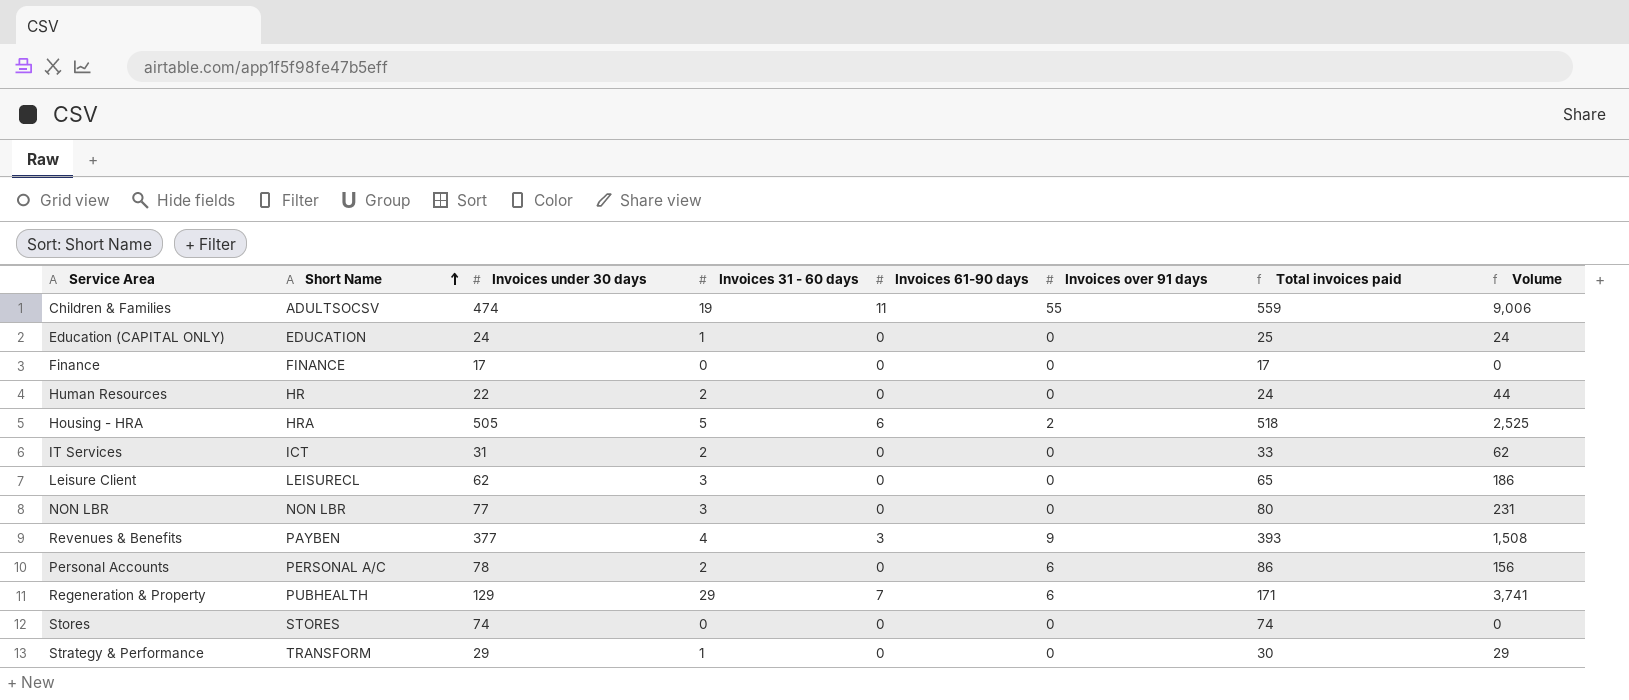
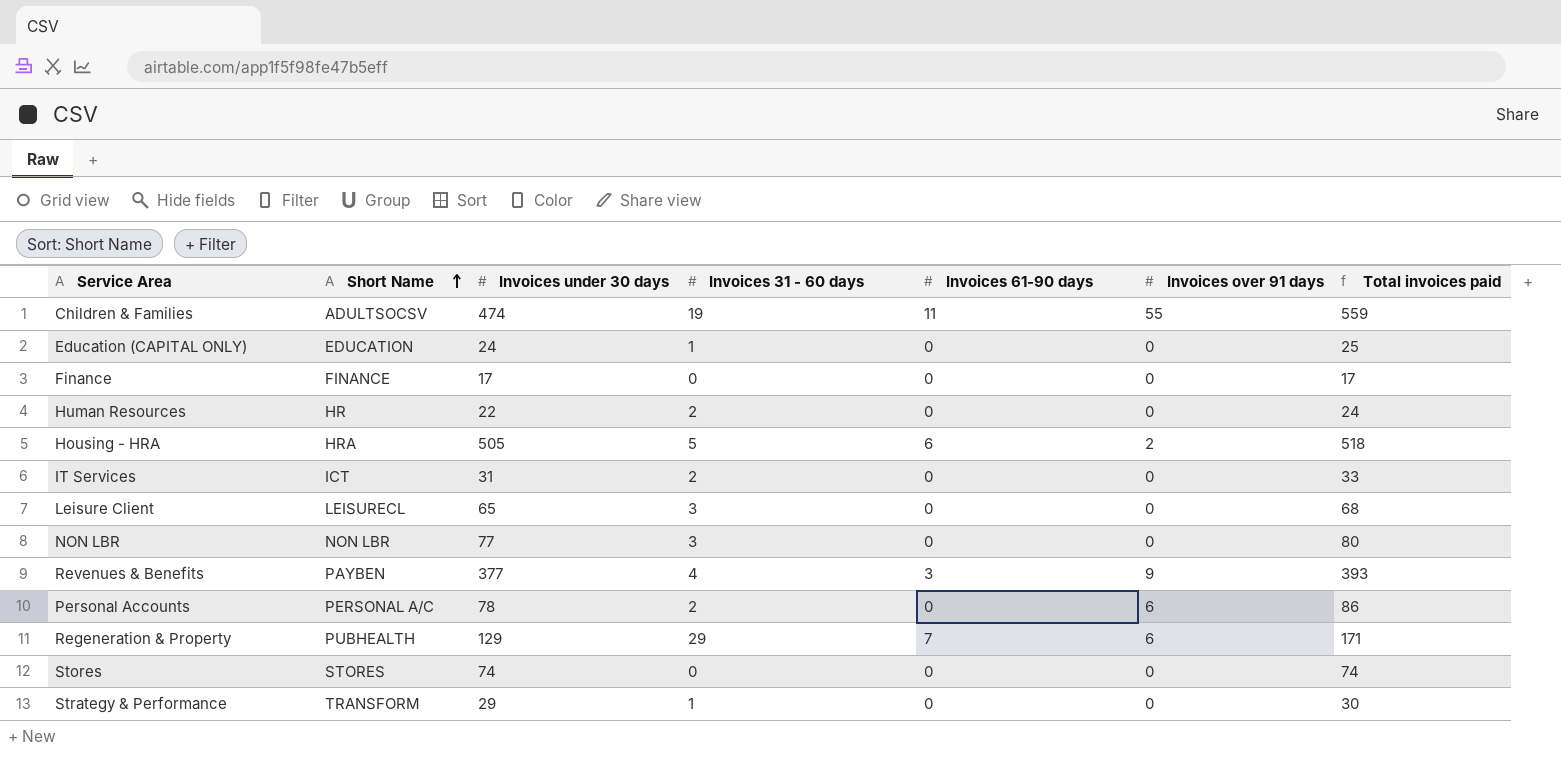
column Volume | formula: [Invoices under 30 days] * [Invoices 31 - 60 days] -> none
Leisure Client | Invoices under 30 days: 62 -> 65
Leisure Client | Total invoices paid: 65 -> 68

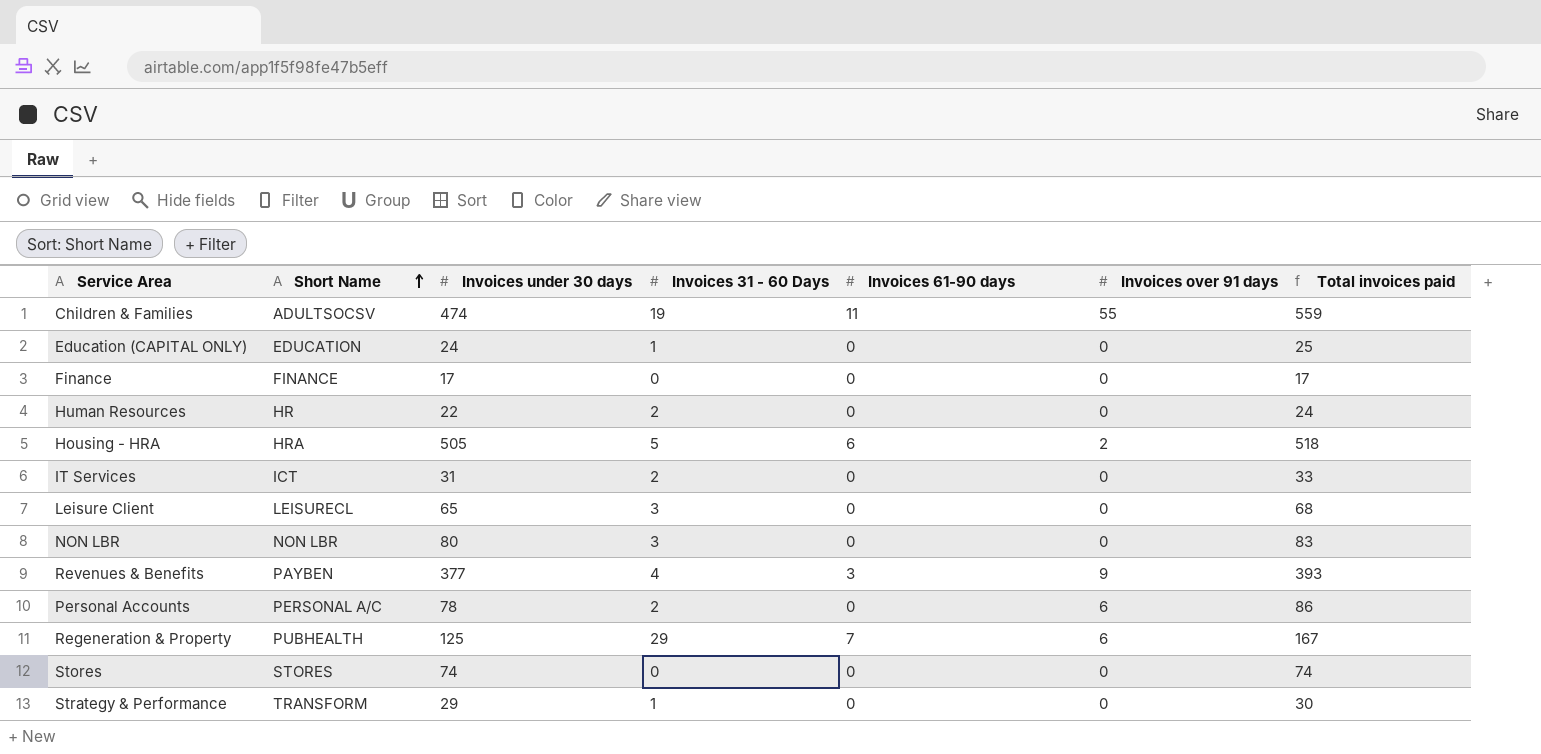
column name: Invoices 31 - 60 days -> Invoices 31 - 60 Days
NON LBR | Invoices under 30 days: 77 -> 80
NON LBR | Total invoices paid: 80 -> 83
Regeneration & Property | Invoices under 30 days: 129 -> 125
Regeneration & Property | Total invoices paid: 171 -> 167

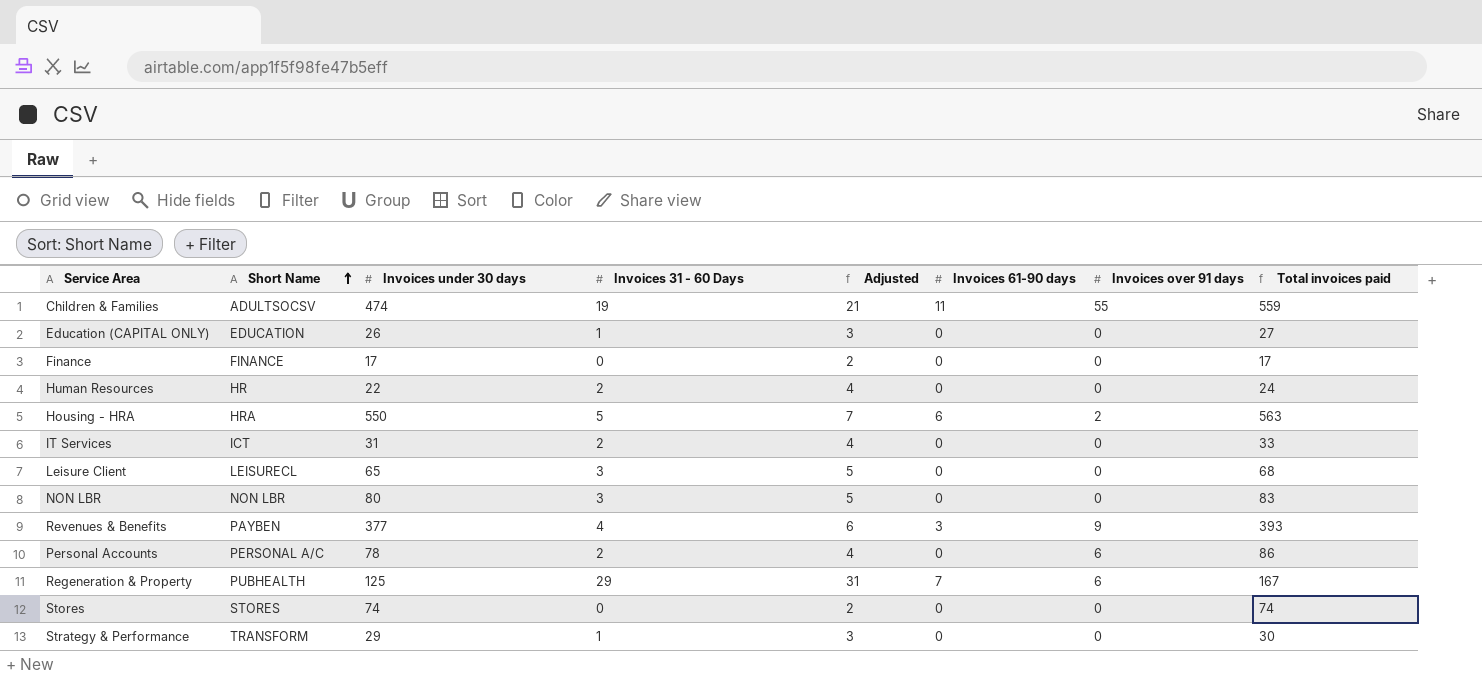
column Adjusted | formula: none -> [Invoices 31 - 60 Days] + 2
Education (CAPITAL ONLY) | Invoices under 30 days: 24 -> 26
Education (CAPITAL ONLY) | Total invoices paid: 25 -> 27
Housing - HRA | Invoices under 30 days: 505 -> 550
Housing - HRA | Total invoices paid: 518 -> 563

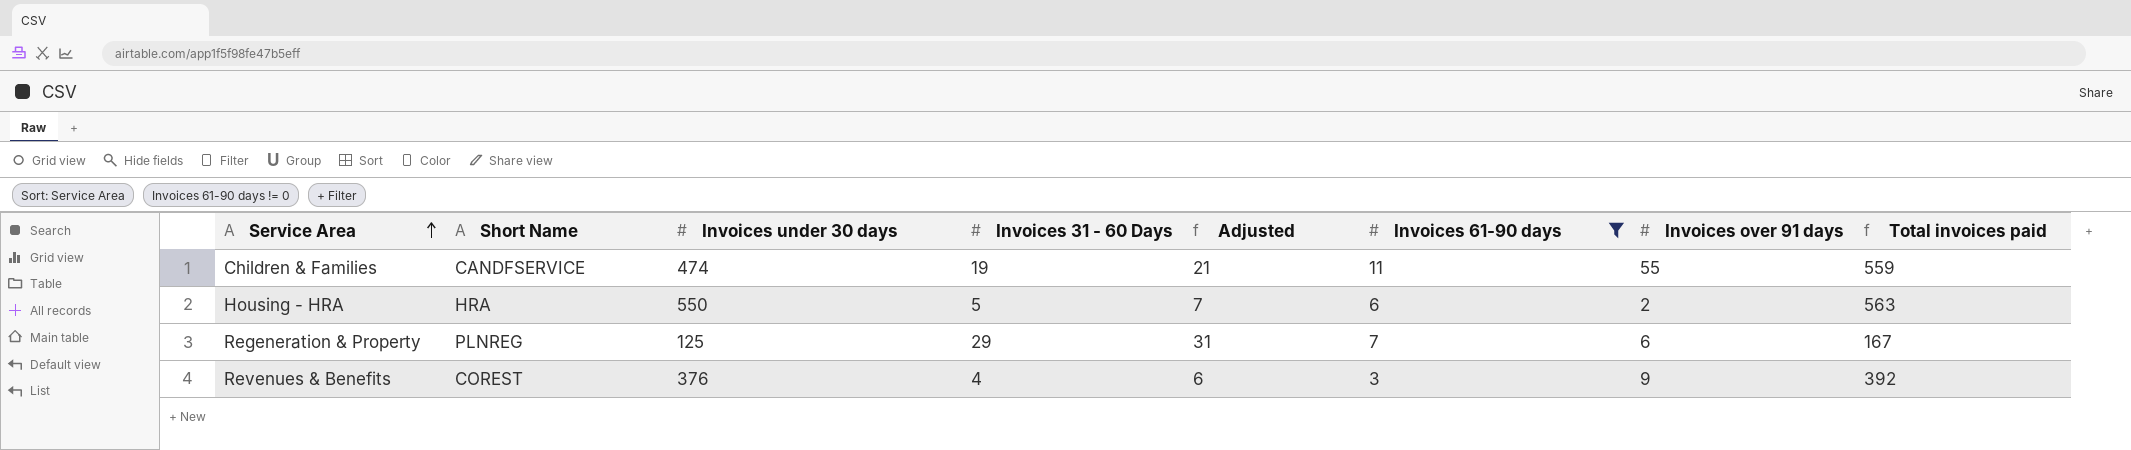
filter: none -> Invoices 61-90 days != 0
row order: Short Name ascending -> Service Area ascending
Children & Families | Short Name: ADULTSOCSV -> CANDFSERVICE
Regeneration & Property | Short Name: PUBHEALTH -> PLNREG
Revenues & Benefits | Short Name: PAYBEN -> COREST
Revenues & Benefits | Invoices under 30 days: 377 -> 376
Revenues & Benefits | Total invoices paid: 393 -> 392

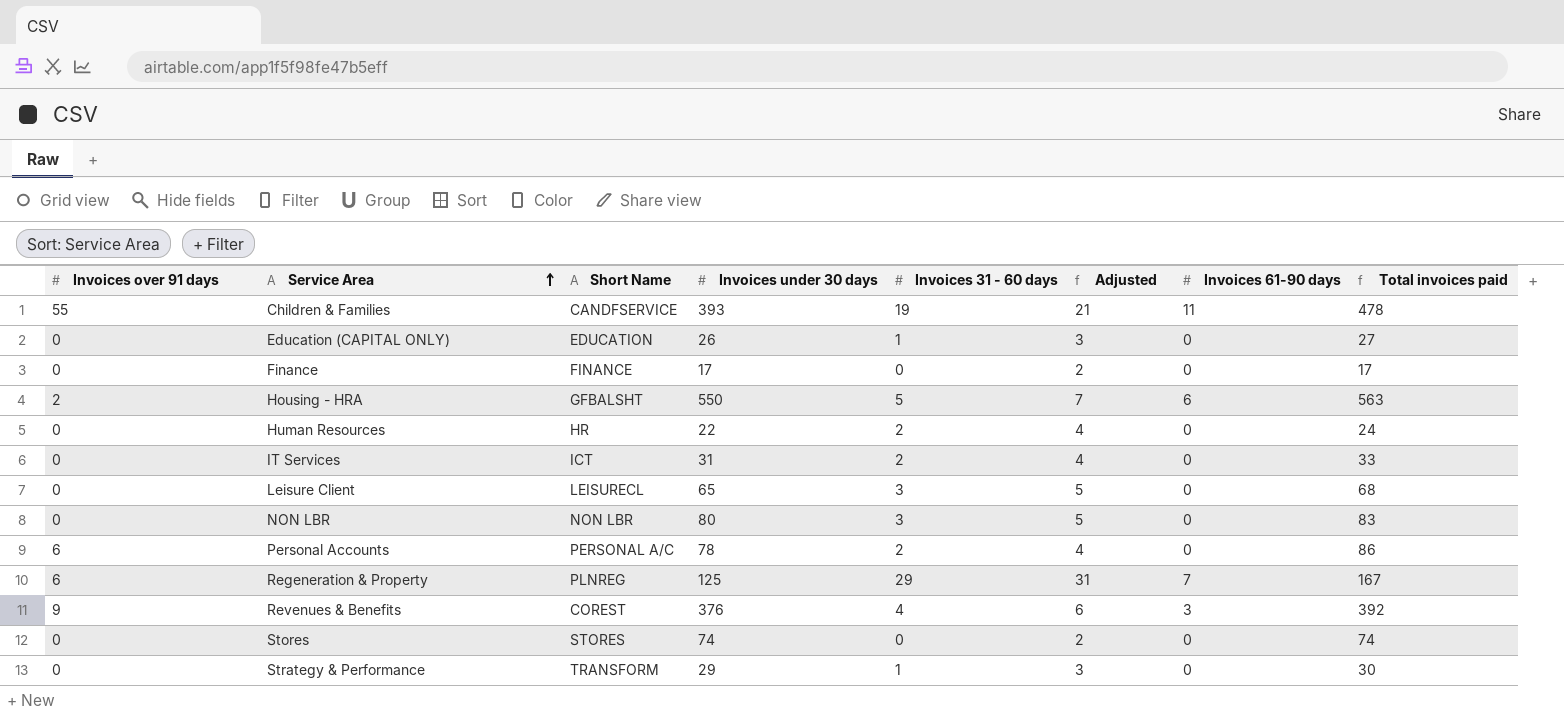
filter: Invoices 61-90 days != 0 -> none
column Invoices over 91 days | position: 7 -> 1
column name: Invoices 31 - 60 Days -> Invoices 31 - 60 days
Children & Families | Invoices under 30 days: 474 -> 393
Children & Families | Total invoices paid: 559 -> 478
Housing - HRA | Short Name: HRA -> GFBALSHT

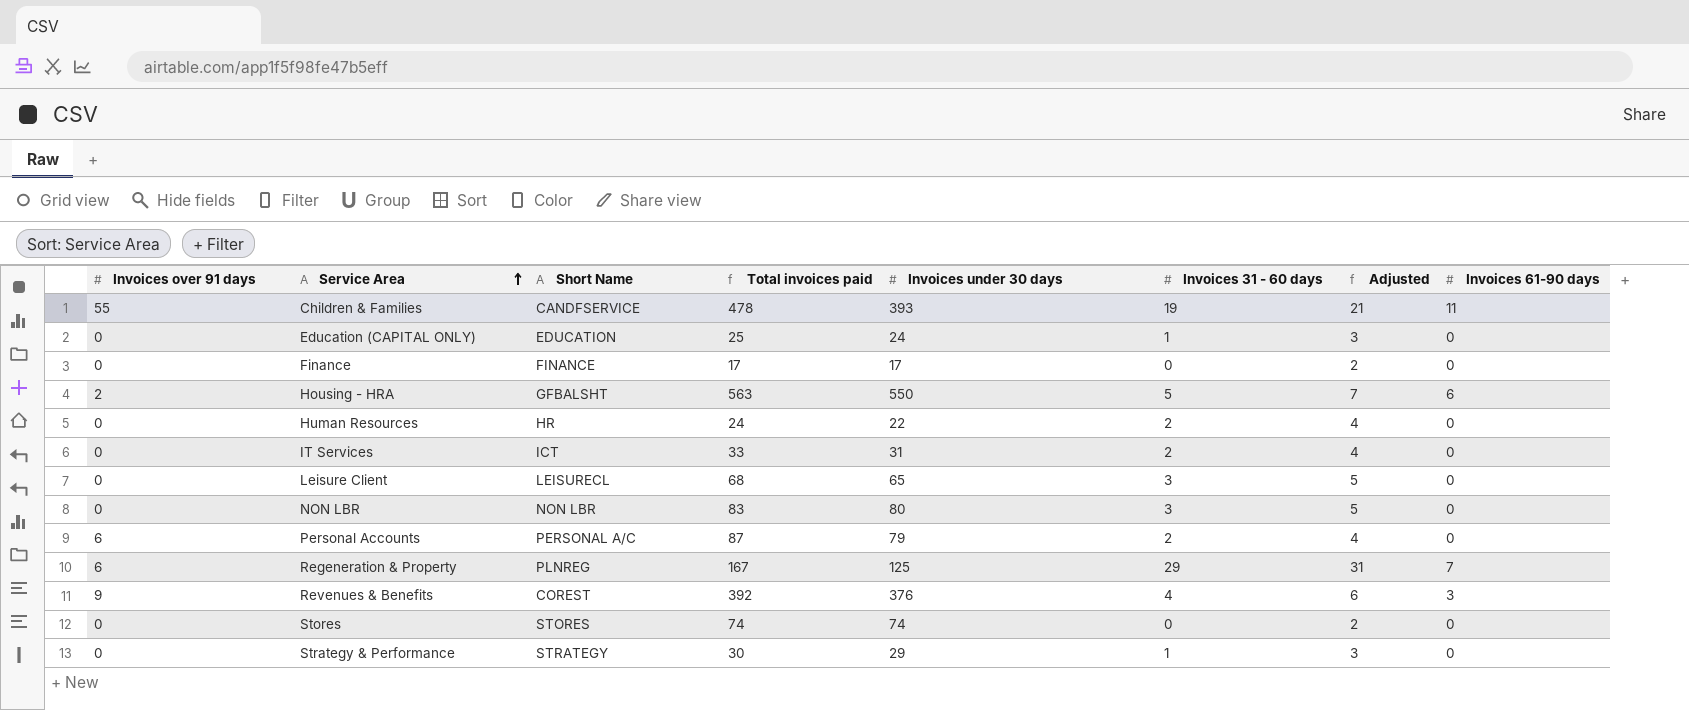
column Total invoices paid | position: 8 -> 4
Education (CAPITAL ONLY) | Total invoices paid: 27 -> 25
Education (CAPITAL ONLY) | Invoices under 30 days: 26 -> 24
Personal Accounts | Total invoices paid: 86 -> 87
Personal Accounts | Invoices under 30 days: 78 -> 79
Strategy & Performance | Short Name: TRANSFORM -> STRATEGY

